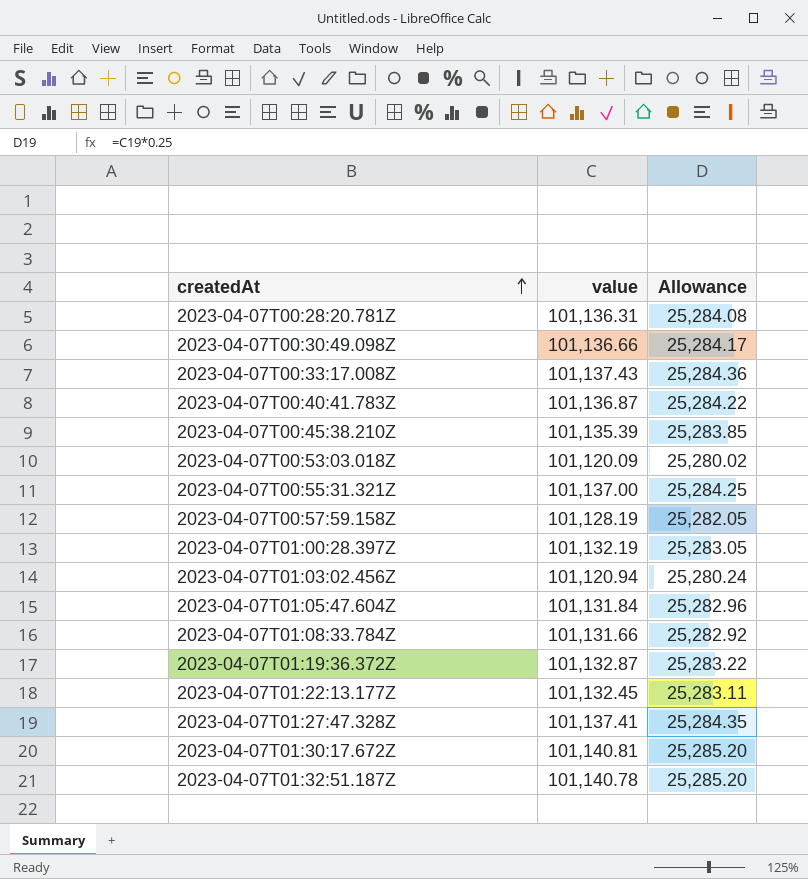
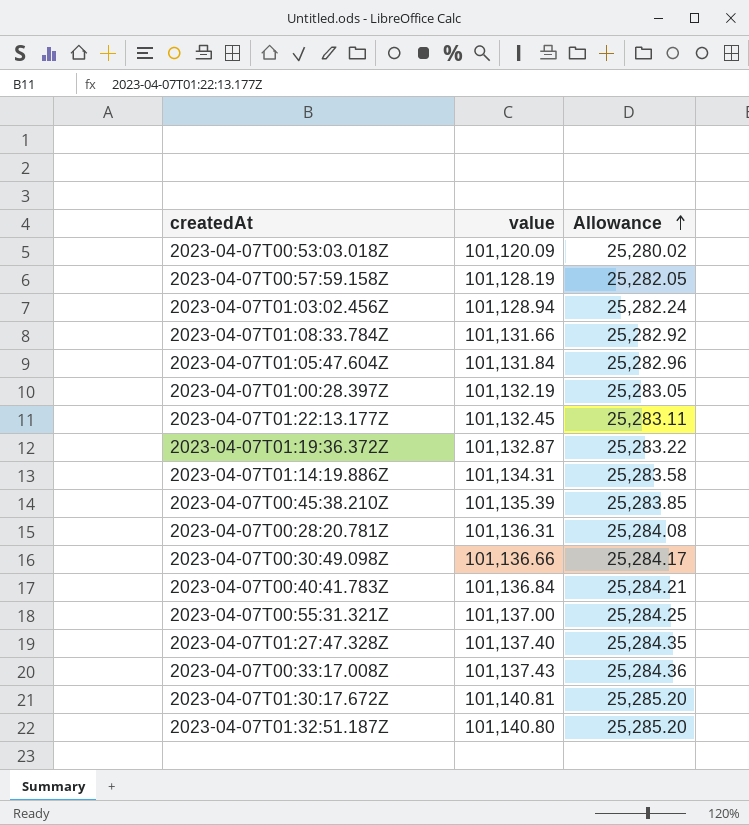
row order: createdAt ascending -> Allowance ascending
2023-04-07T01:03:02.456Z | value: 101,120.94 -> 101,128.94
2023-04-07T01:03:02.456Z | Allowance: 25,280.24 -> 25,282.24
row 2023-04-07T01:14:19.886Z: none -> 101,134.31 | 25,283.58
2023-04-07T00:40:41.783Z | value: 101,136.87 -> 101,136.84
2023-04-07T00:40:41.783Z | Allowance: 25,284.22 -> 25,284.21
2023-04-07T01:27:47.328Z | value: 101,137.41 -> 101,137.40
2023-04-07T01:32:51.187Z | value: 101,140.78 -> 101,140.80

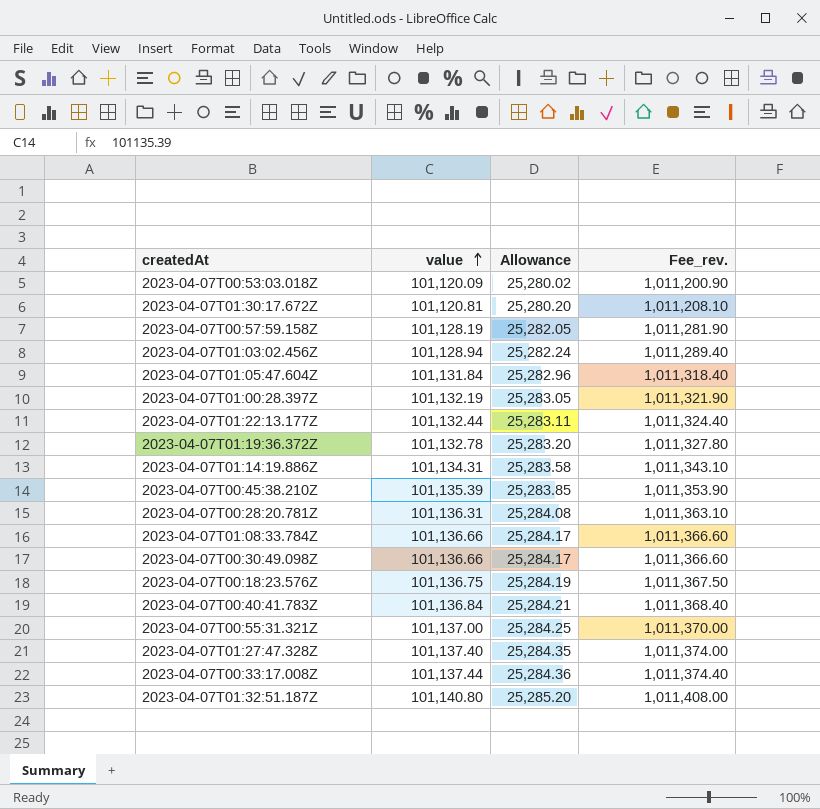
row order: Allowance ascending -> value ascending
column Fee_rev. | formula: none -> [value] * 10
2023-04-07T01:30:17.672Z | value: 101,140.81 -> 101,120.81
2023-04-07T01:30:17.672Z | Allowance: 25,285.20 -> 25,280.20
2023-04-07T01:22:13.177Z | value: 101,132.45 -> 101,132.44
2023-04-07T01:19:36.372Z | value: 101,132.87 -> 101,132.78
2023-04-07T01:19:36.372Z | Allowance: 25,283.22 -> 25,283.20
2023-04-07T01:08:33.784Z | value: 101,131.66 -> 101,136.66
2023-04-07T01:08:33.784Z | Allowance: 25,282.92 -> 25,284.17
row 2023-04-07T00:18:23.576Z: none -> 101,136.75 | 25,284.19 | 1,011,367.50
2023-04-07T00:33:17.008Z | value: 101,137.43 -> 101,137.44

